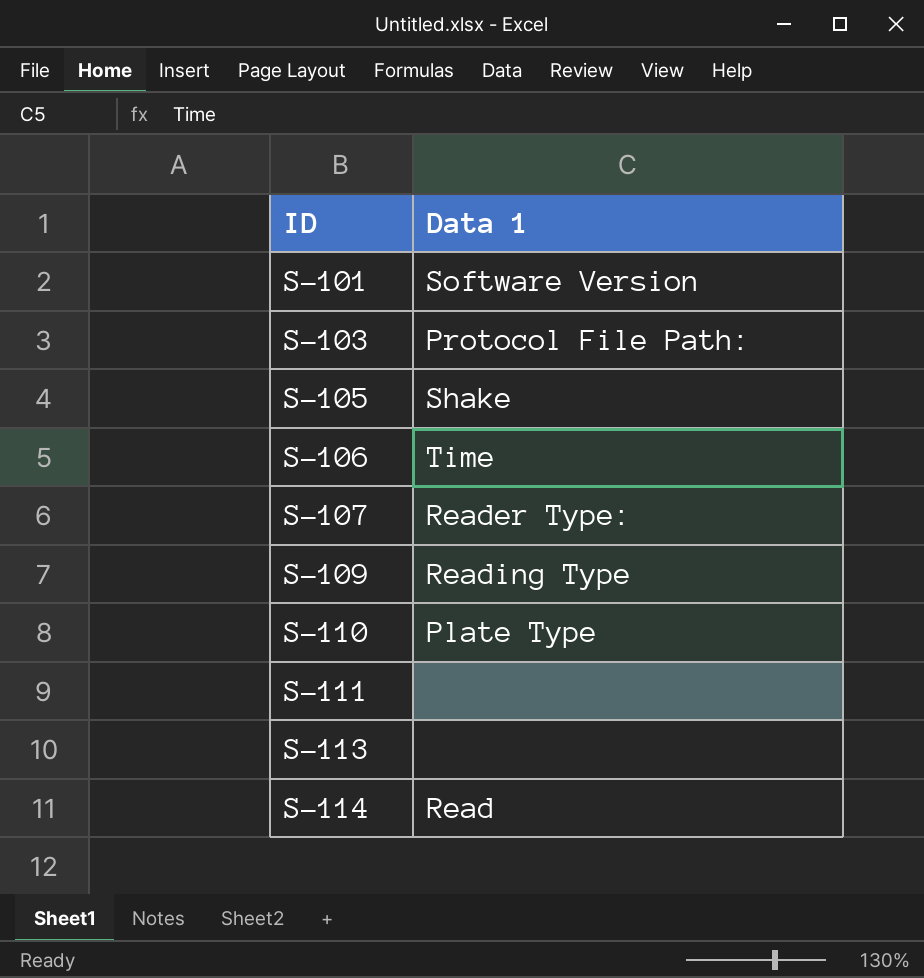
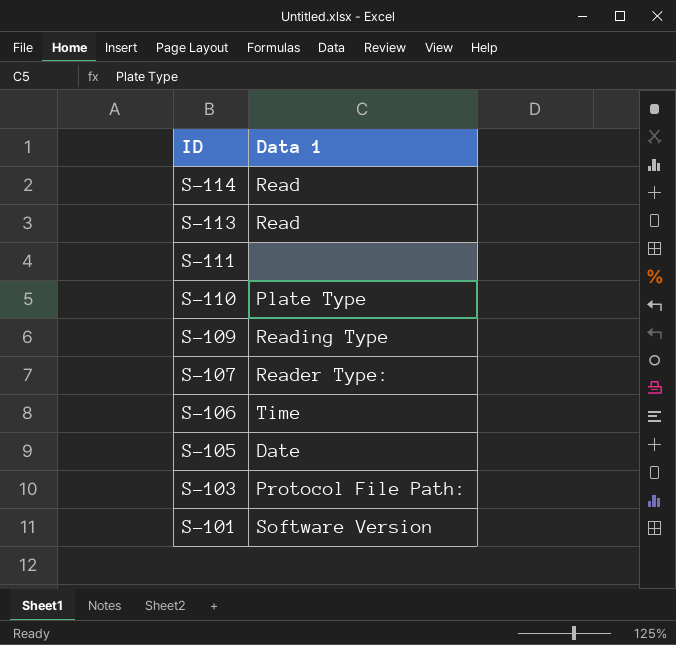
row order: ID ascending -> ID descending
S-113 | Data 1: none -> Read
S-105 | Data 1: Shake -> Date

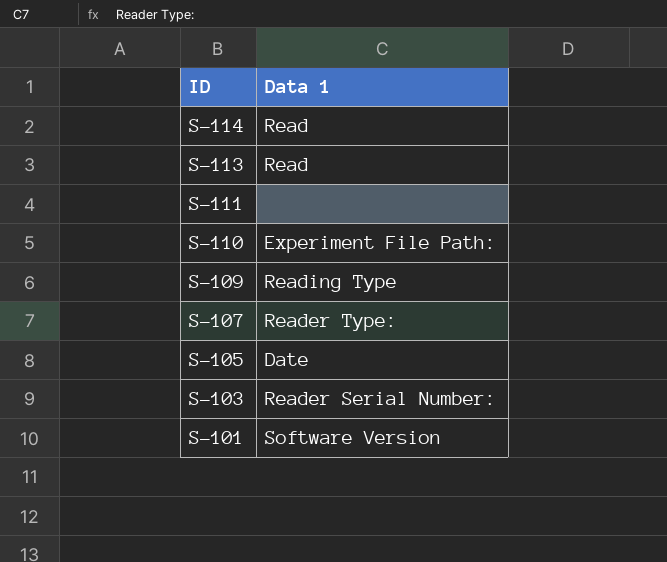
row S-106: Time -> none
S-110 | Data 1: Plate Type -> Experiment File Path:
S-103 | Data 1: Protocol File Path: -> Reader Serial Number:

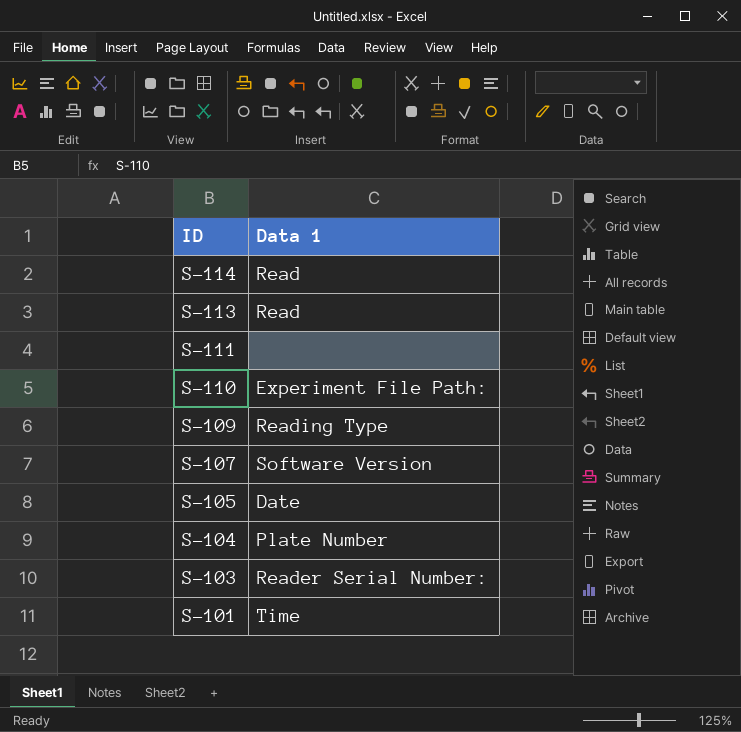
S-107 | Data 1: Reader Type: -> Software Version
row S-104: none -> Plate Number
S-101 | Data 1: Software Version -> Time

